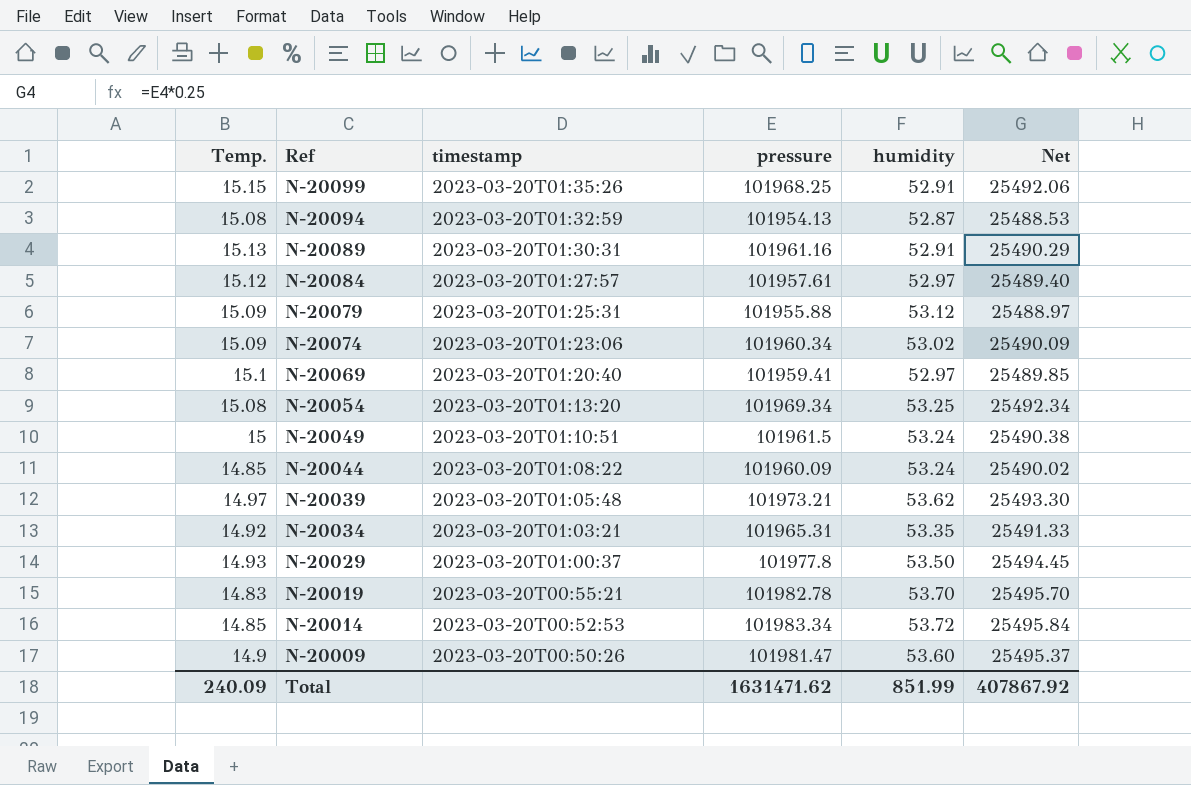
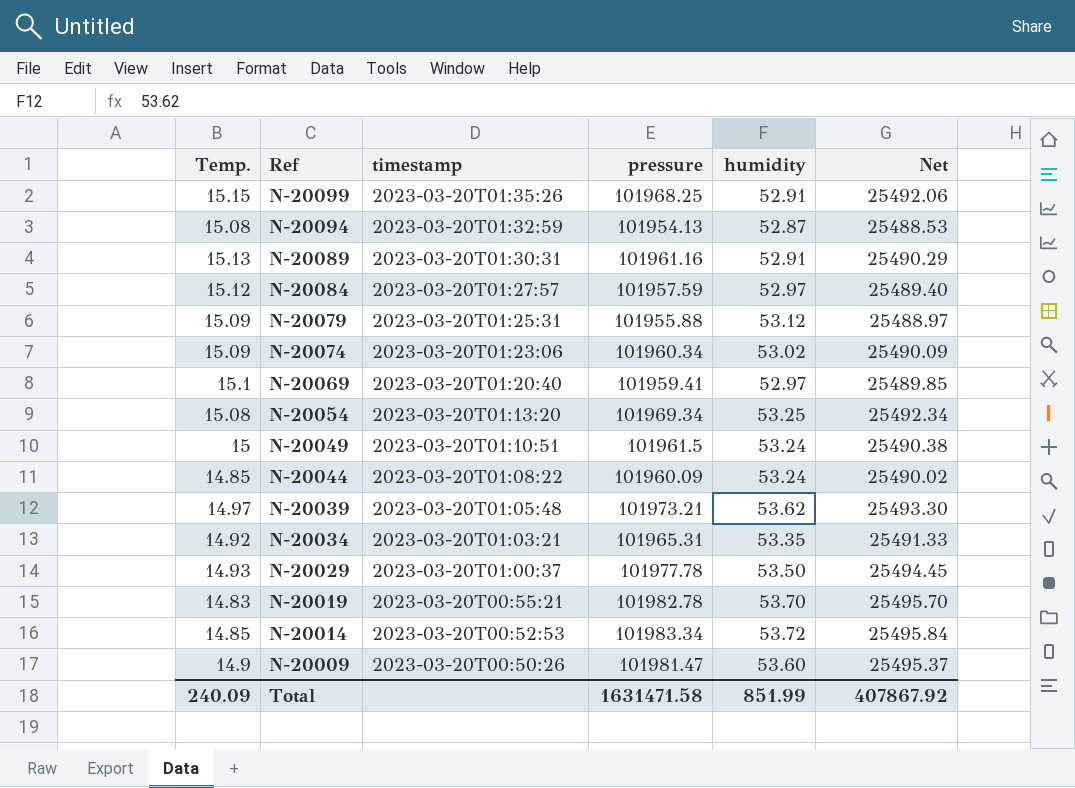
N-20084 | pressure: 101957.61 -> 101957.59
N-20029 | pressure: 101977.8 -> 101977.78
Total | pressure: 1631471.62 -> 1631471.58

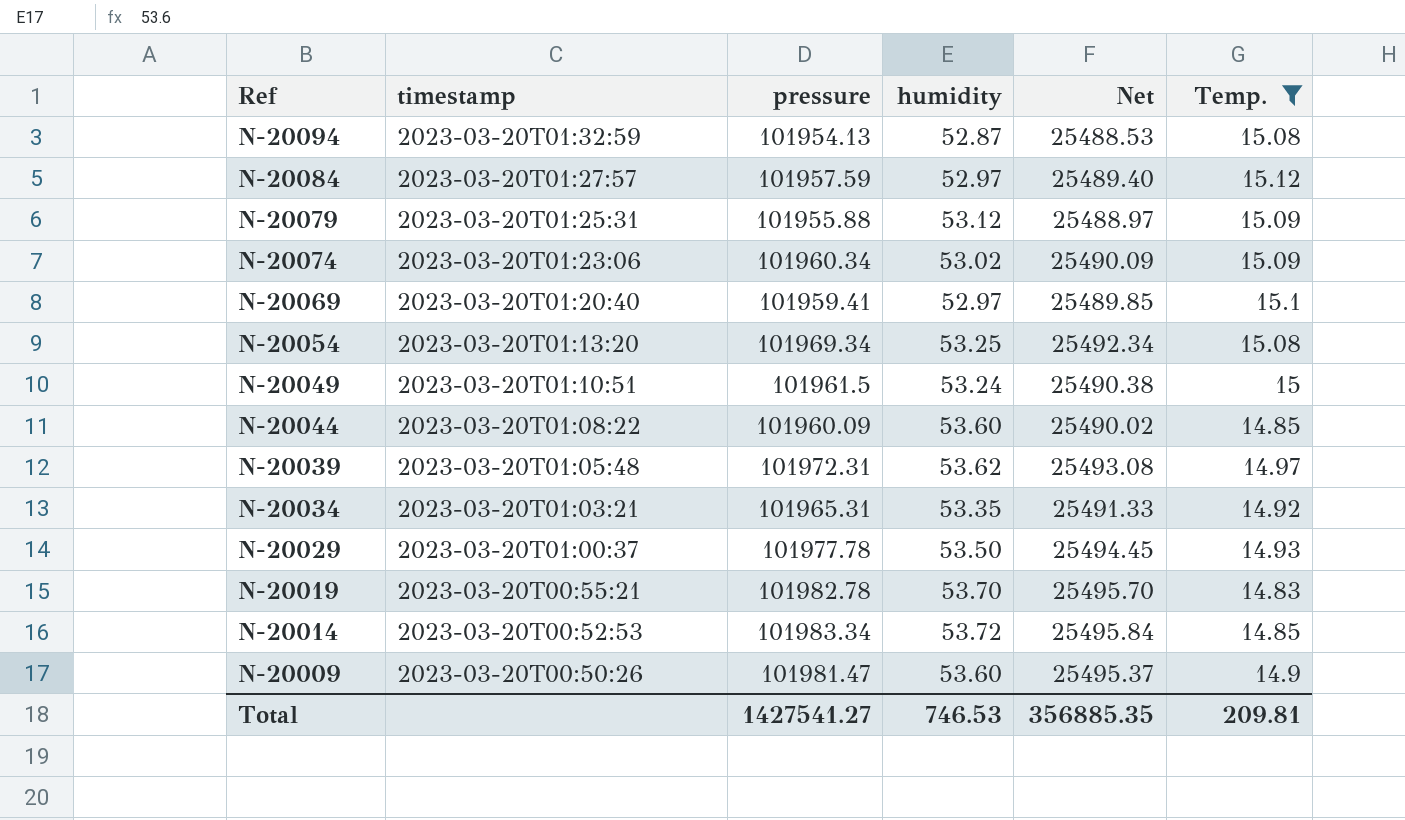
filter: none -> Temp. <= 15.12
column Temp. | position: 1 -> 6
N-20044 | humidity: 53.24 -> 53.60
N-20039 | pressure: 101973.21 -> 101972.31
N-20039 | Net: 25493.30 -> 25493.08
Total | pressure: 1631471.58 -> 1427541.27
Total | humidity: 851.99 -> 746.53
Total | Net: 407867.92 -> 356885.35
Total | Temp.: 240.09 -> 209.81

